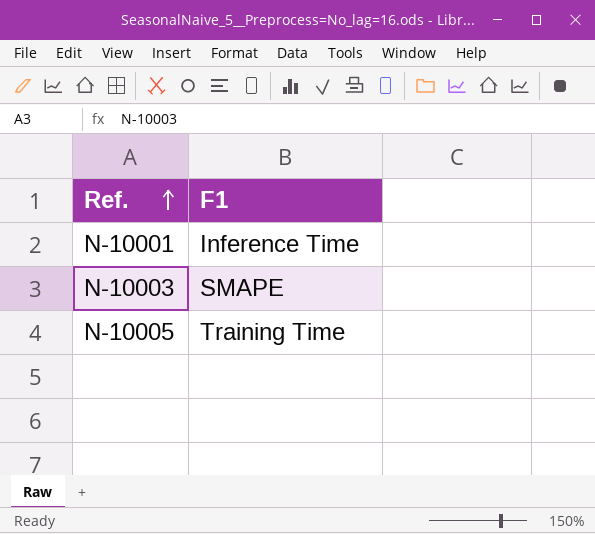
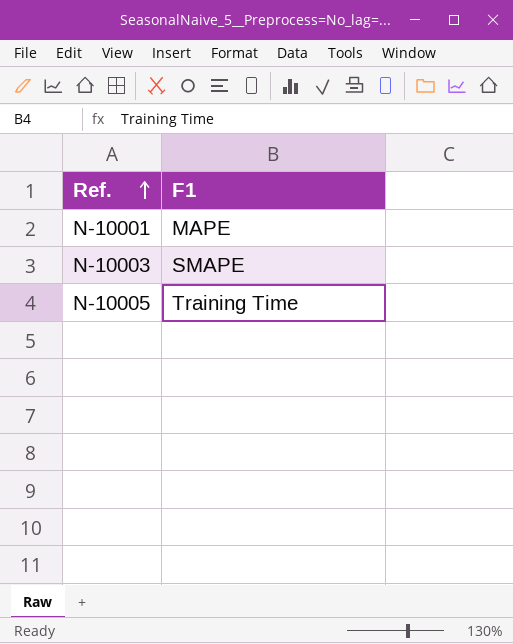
N-10001 | F1: Inference Time -> MAPE

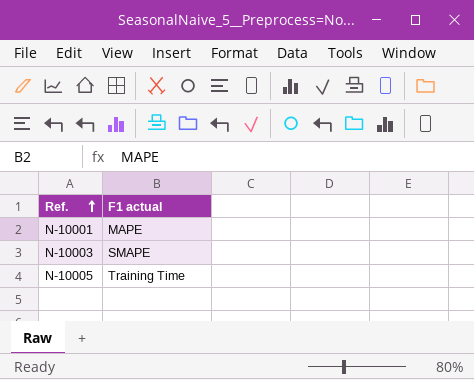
column name: F1 -> F1 actual

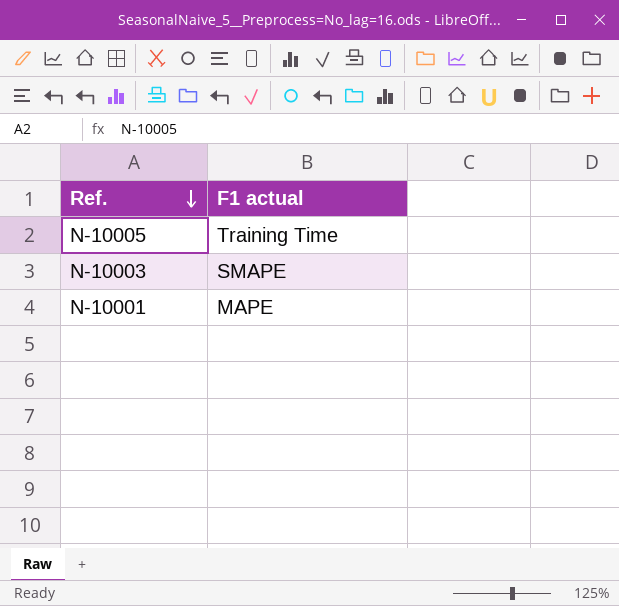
row order: Ref. ascending -> Ref. descending

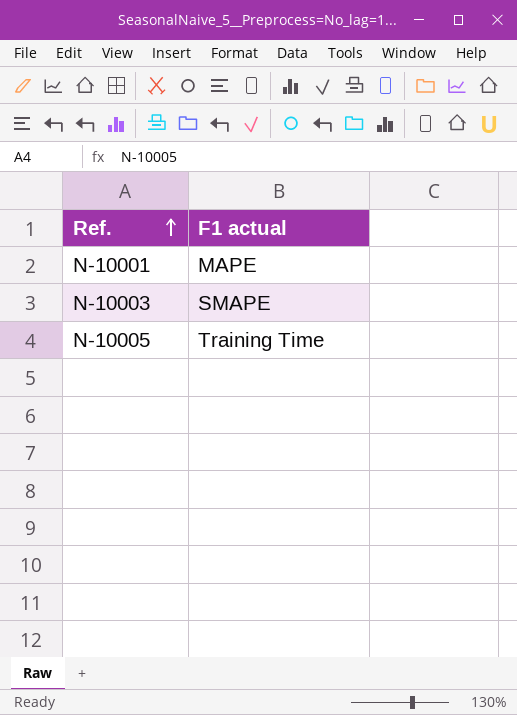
row order: Ref. descending -> Ref. ascending

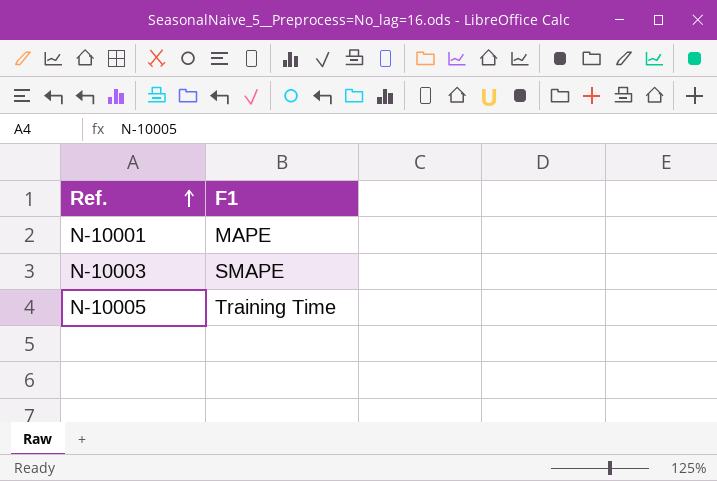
column name: F1 actual -> F1

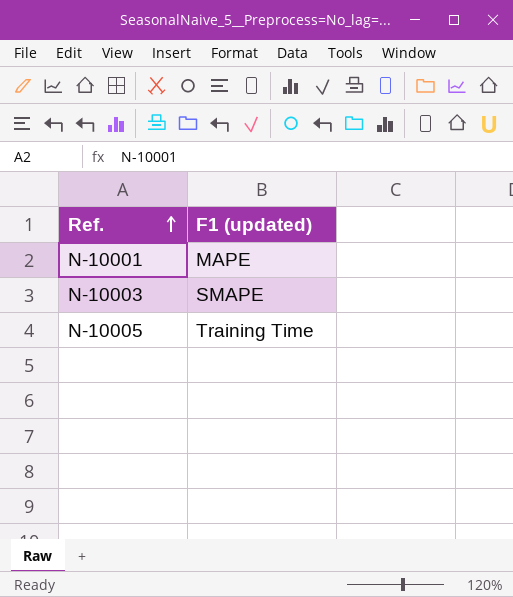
column name: F1 -> F1 (updated)

